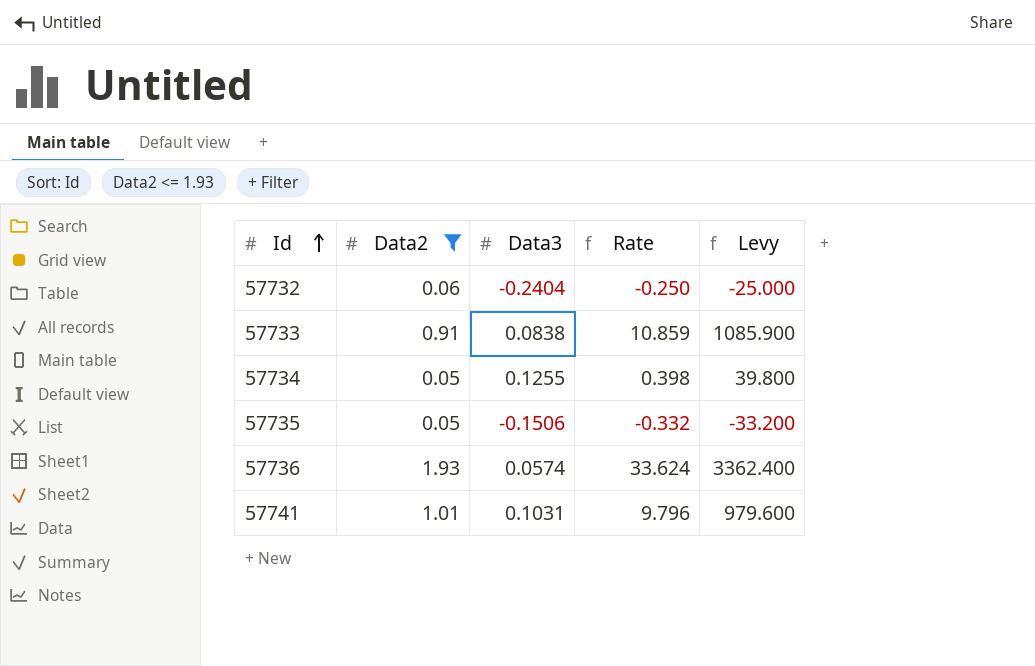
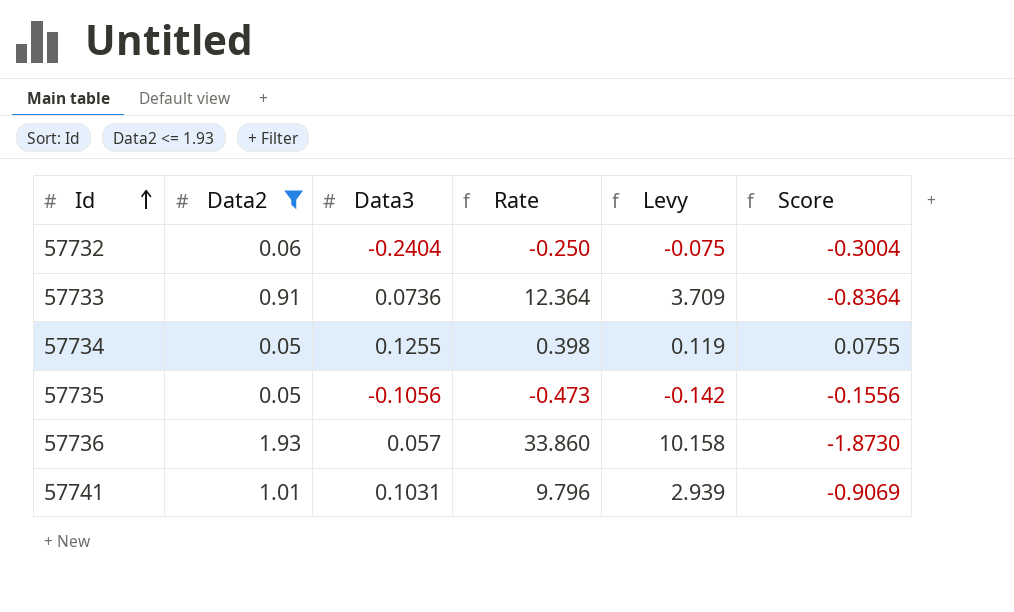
column Levy | formula: [Rate] * 100 -> [Rate] * 0.3
column Score | formula: none -> [Data3] - [Data2]
57733 | Data3: 0.0838 -> 0.0736
57733 | Rate: 10.859 -> 12.364
57735 | Data3: -0.1506 -> -0.1056
57735 | Rate: -0.332 -> -0.473
57736 | Data3: 0.0574 -> 0.057
57736 | Rate: 33.624 -> 33.860

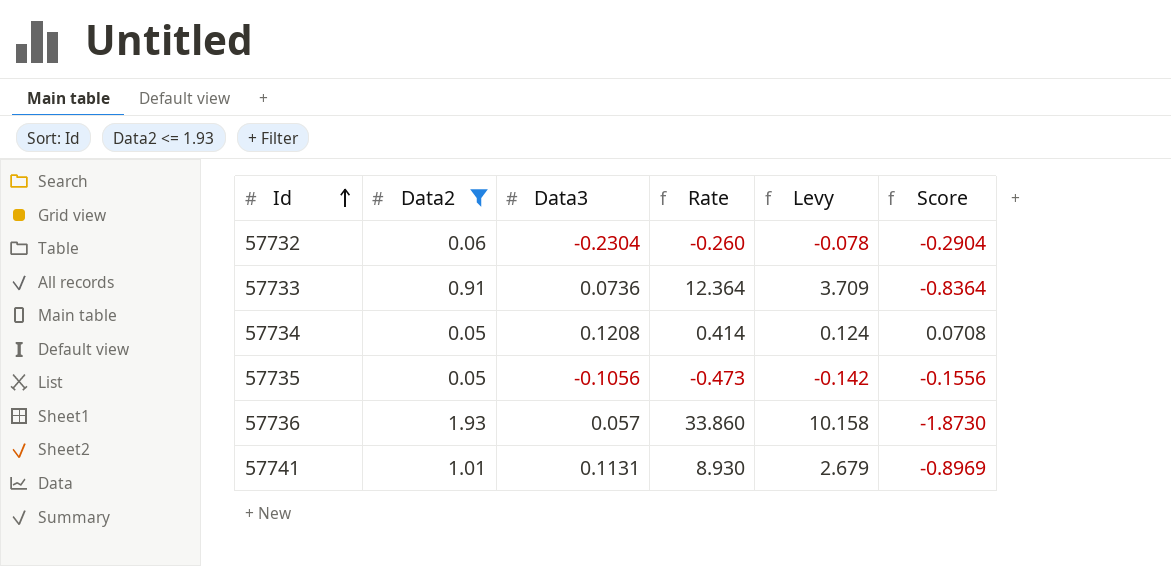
57732 | Data3: -0.2404 -> -0.2304
57732 | Rate: -0.250 -> -0.260
57732 | Levy: -0.075 -> -0.078
57732 | Score: -0.3004 -> -0.2904
57734 | Data3: 0.1255 -> 0.1208
57734 | Rate: 0.398 -> 0.414
57734 | Levy: 0.119 -> 0.124
57734 | Score: 0.0755 -> 0.0708
57741 | Data3: 0.1031 -> 0.1131
57741 | Rate: 9.796 -> 8.930
57741 | Levy: 2.939 -> 2.679
57741 | Score: -0.9069 -> -0.8969

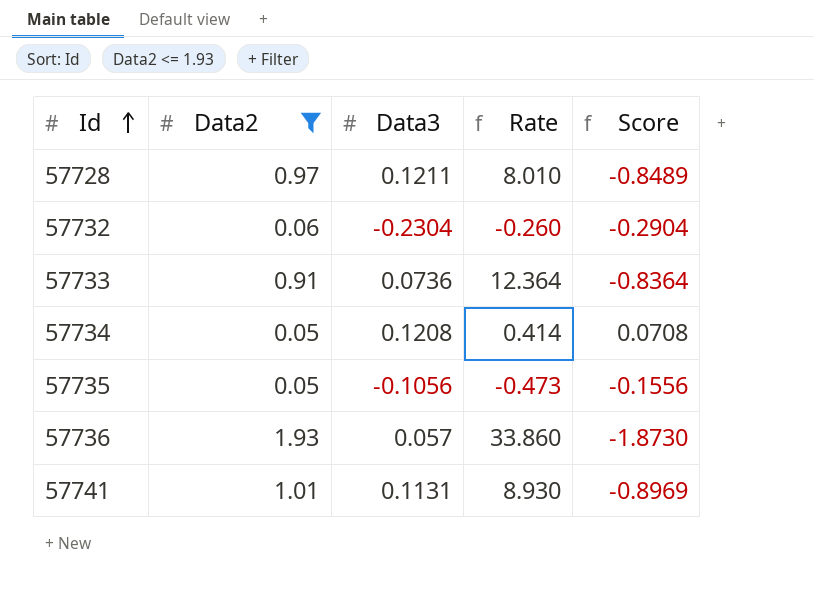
column Levy | formula: [Rate] * 0.3 -> none
row 57728: none -> 0.97 | 0.1211 | 8.010 | -0.8489

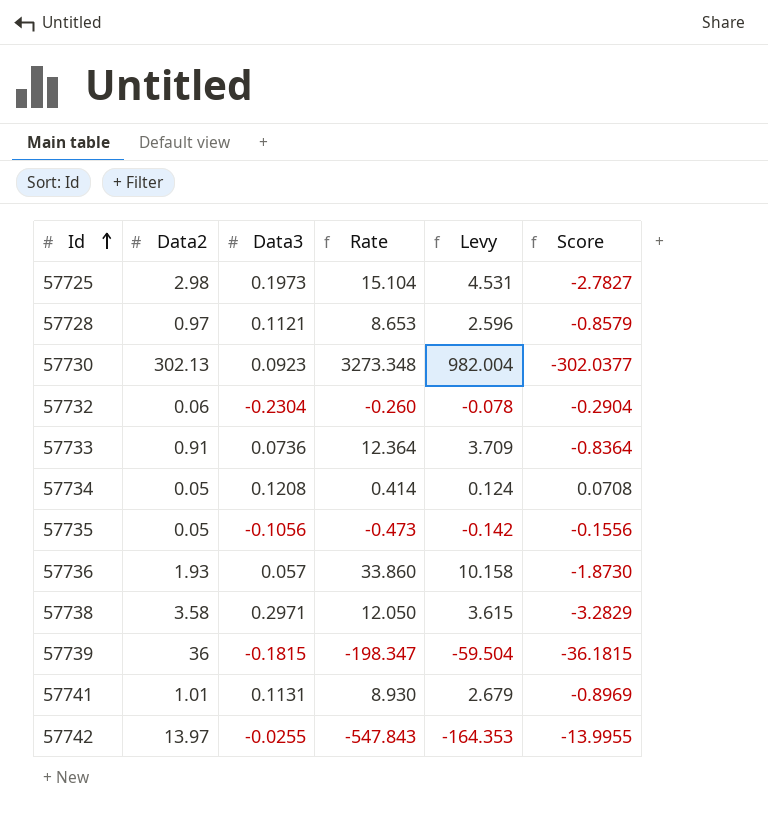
filter: Data2 <= 1.93 -> none
column Levy | formula: none -> [Rate] * 0.3
57728 | Data3: 0.1211 -> 0.1121
57728 | Rate: 8.010 -> 8.653
57728 | Score: -0.8489 -> -0.8579

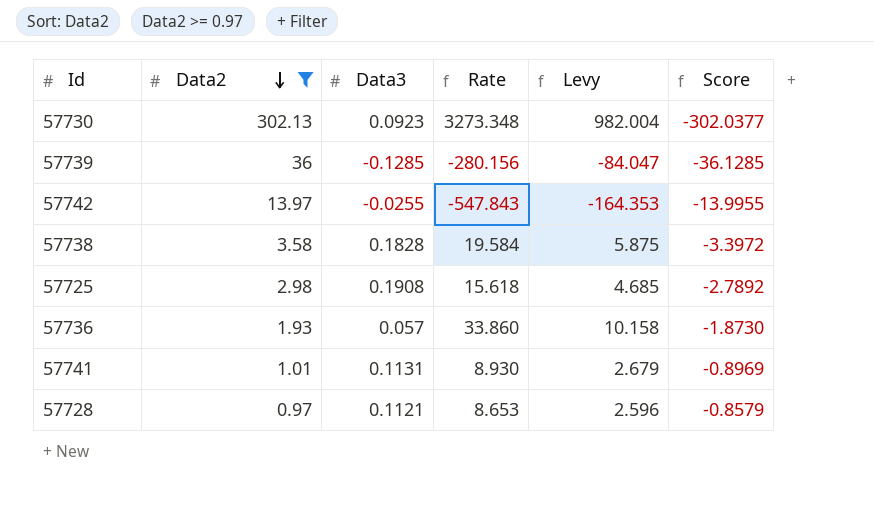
filter: none -> Data2 >= 0.97
row order: Id ascending -> Data2 descending
57739 | Data3: -0.1815 -> -0.1285
57739 | Rate: -198.347 -> -280.156
57739 | Levy: -59.504 -> -84.047
57739 | Score: -36.1815 -> -36.1285
57738 | Data3: 0.2971 -> 0.1828
57738 | Rate: 12.050 -> 19.584
57738 | Levy: 3.615 -> 5.875
57738 | Score: -3.2829 -> -3.3972
57725 | Data3: 0.1973 -> 0.1908
57725 | Rate: 15.104 -> 15.618
57725 | Levy: 4.531 -> 4.685
57725 | Score: -2.7827 -> -2.7892

